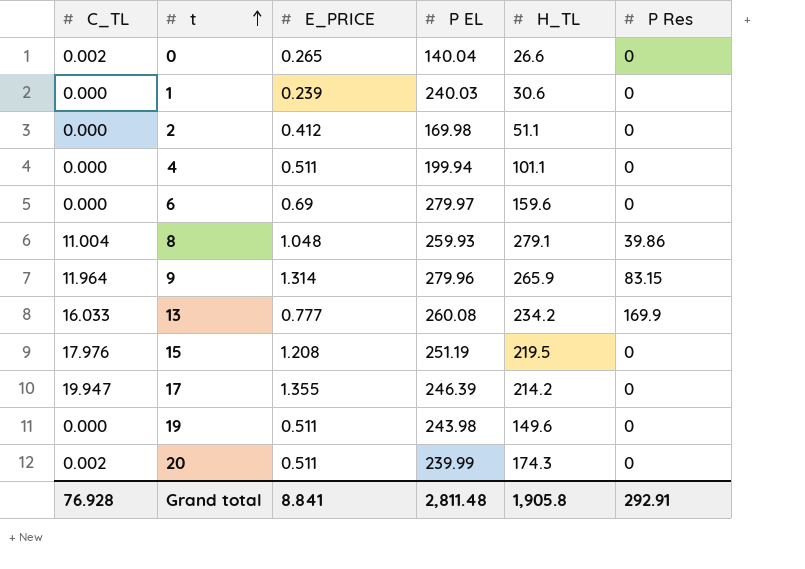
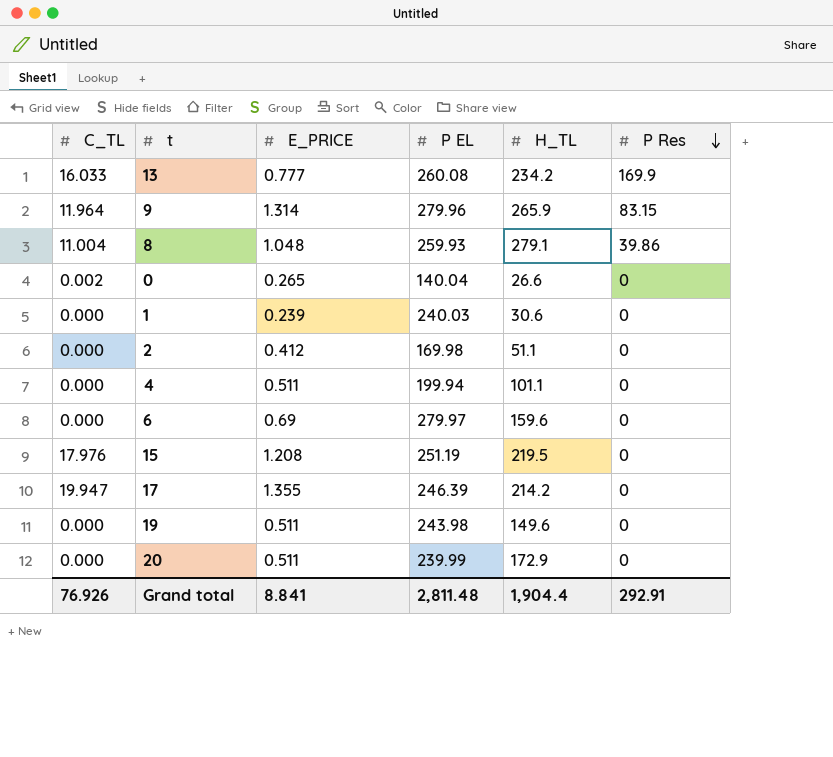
row order: t ascending -> P Res descending
20 | C_TL: 0.002 -> 0.000
20 | H_TL: 174.3 -> 172.9
Grand total | C_TL: 76.928 -> 76.926
Grand total | H_TL: 1,905.8 -> 1,904.4

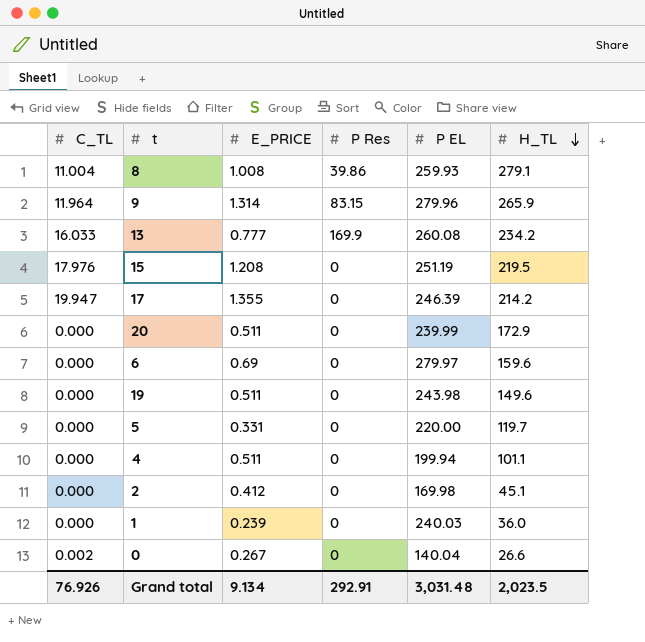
row order: P Res descending -> H_TL descending
column P Res | position: 6 -> 4
8 | E_PRICE: 1.048 -> 1.008
row 5: none -> 0.000 | 0.331 | 0 | 220.00 | 119.7
2 | H_TL: 51.1 -> 45.1
1 | H_TL: 30.6 -> 36.0
0 | E_PRICE: 0.265 -> 0.267
Grand total | E_PRICE: 8.841 -> 9.134
Grand total | P EL: 2,811.48 -> 3,031.48
Grand total | H_TL: 1,904.4 -> 2,023.5

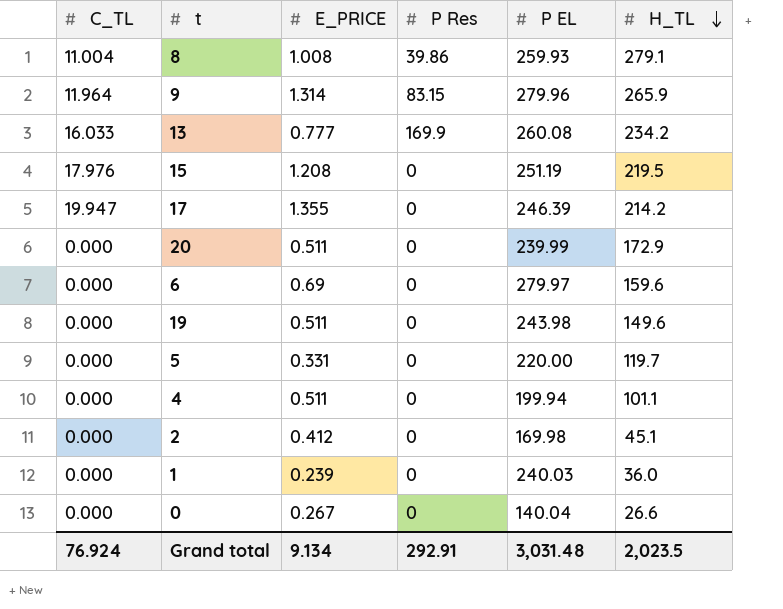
0 | C_TL: 0.002 -> 0.000
Grand total | C_TL: 76.926 -> 76.924

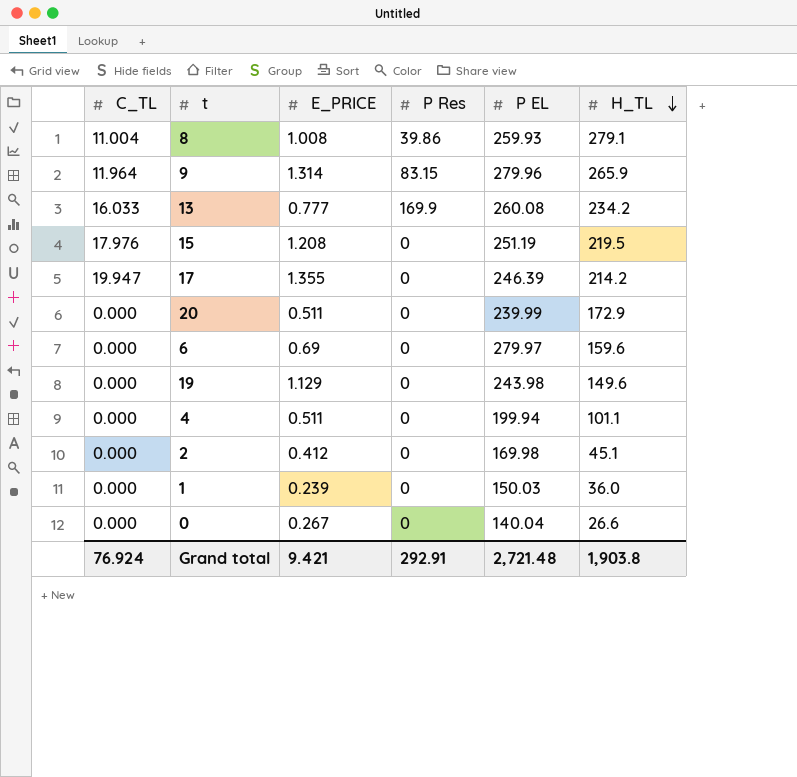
row 5: 0.000 | 0.331 | 0 | 220.00 | 119.7 -> none
19 | E_PRICE: 0.511 -> 1.129
1 | P EL: 240.03 -> 150.03
Grand total | E_PRICE: 9.134 -> 9.421
Grand total | P EL: 3,031.48 -> 2,721.48
Grand total | H_TL: 2,023.5 -> 1,903.8

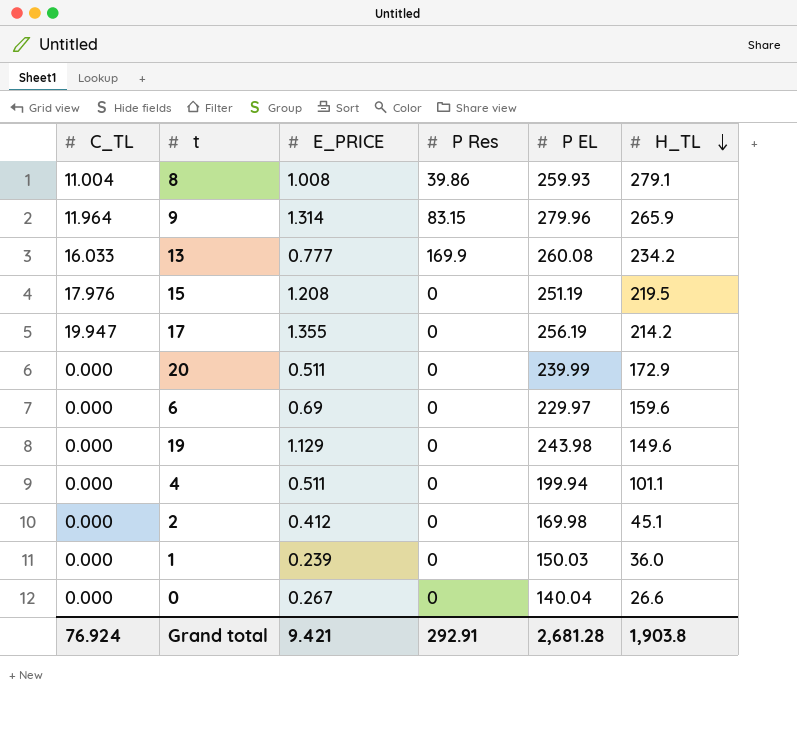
17 | P EL: 246.39 -> 256.19
6 | P EL: 279.97 -> 229.97
Grand total | P EL: 2,721.48 -> 2,681.28

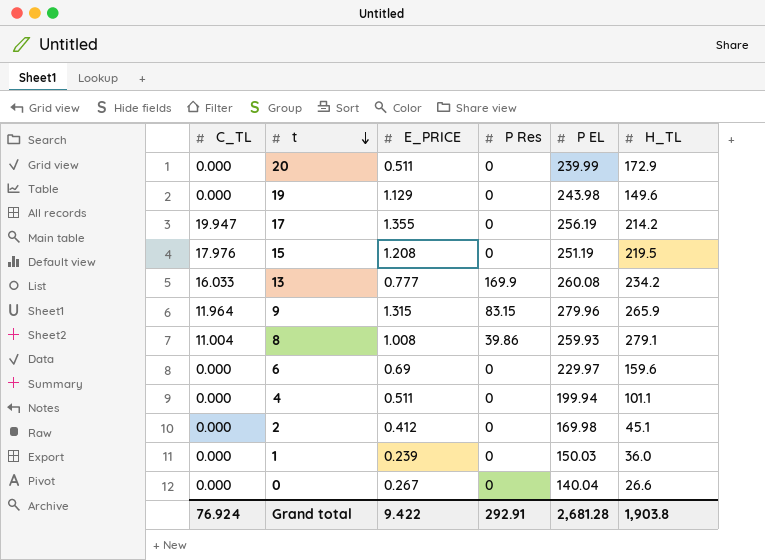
row order: H_TL descending -> t descending
9 | E_PRICE: 1.314 -> 1.315
Grand total | E_PRICE: 9.421 -> 9.422

